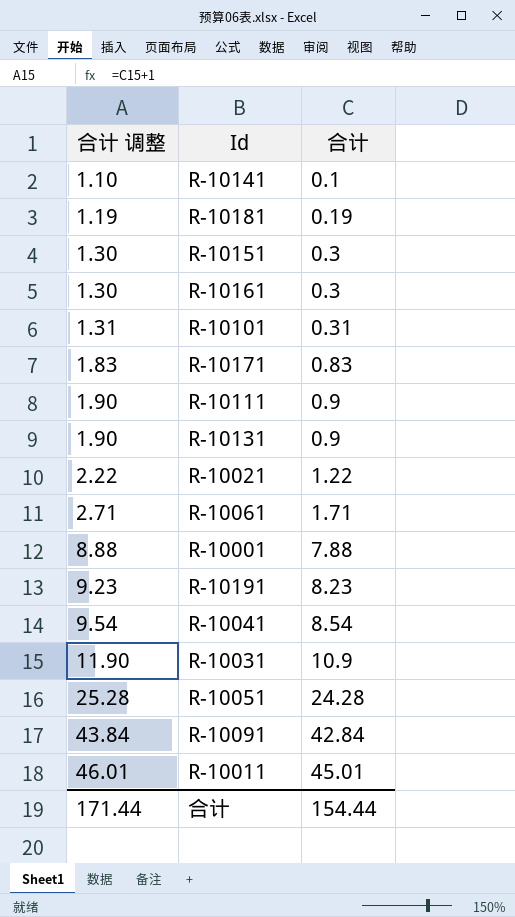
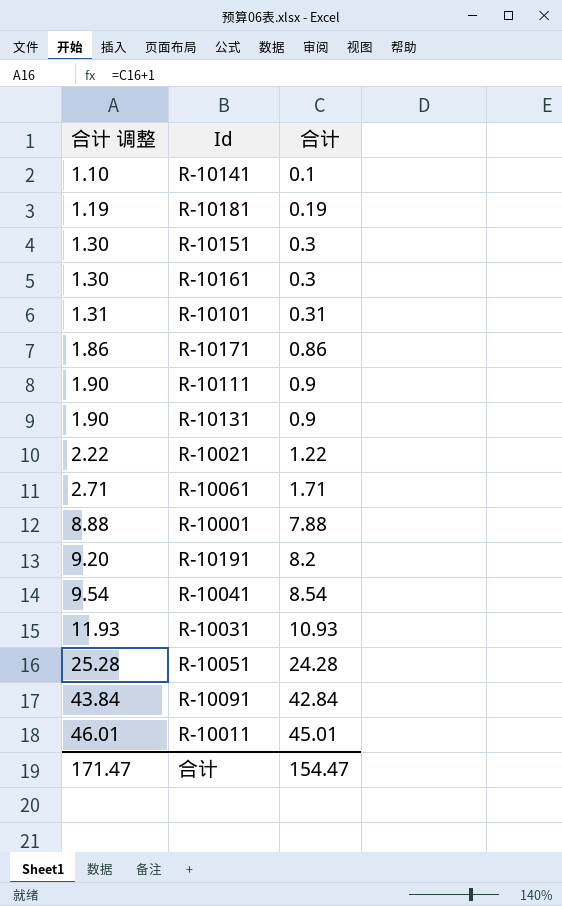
R-10171 | 合计 调整: 1.83 -> 1.86
R-10171 | 合计: 0.83 -> 0.86
R-10191 | 合计 调整: 9.23 -> 9.20
R-10191 | 合计: 8.23 -> 8.2
R-10031 | 合计 调整: 11.90 -> 11.93
R-10031 | 合计: 10.9 -> 10.93
合计 | 合计 调整: 171.44 -> 171.47
合计 | 合计: 154.44 -> 154.47

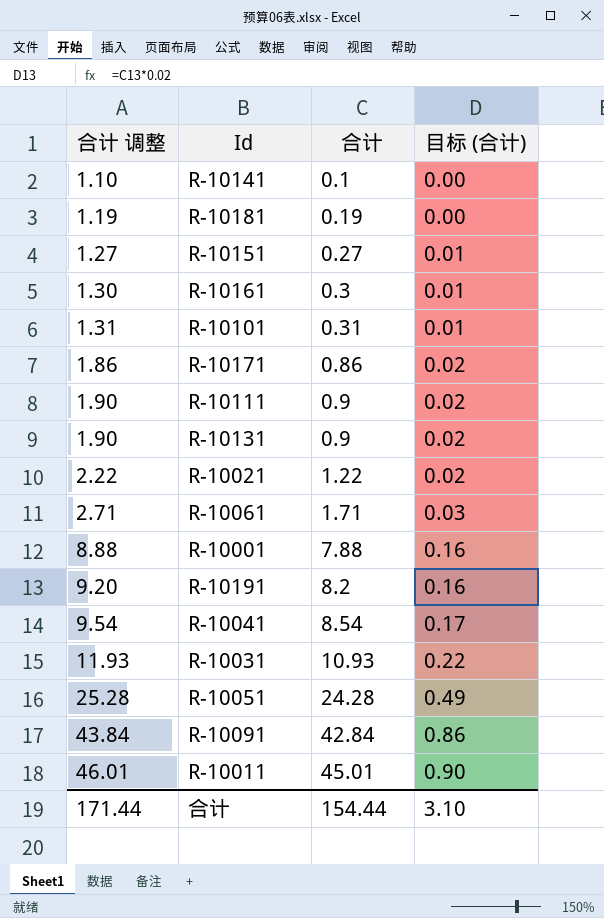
column 目标 (合计) | formula: none -> [合计] * 0.02
R-10151 | 合计 调整: 1.30 -> 1.27
R-10151 | 合计: 0.3 -> 0.27
合计 | 合计 调整: 171.47 -> 171.44
合计 | 合计: 154.47 -> 154.44

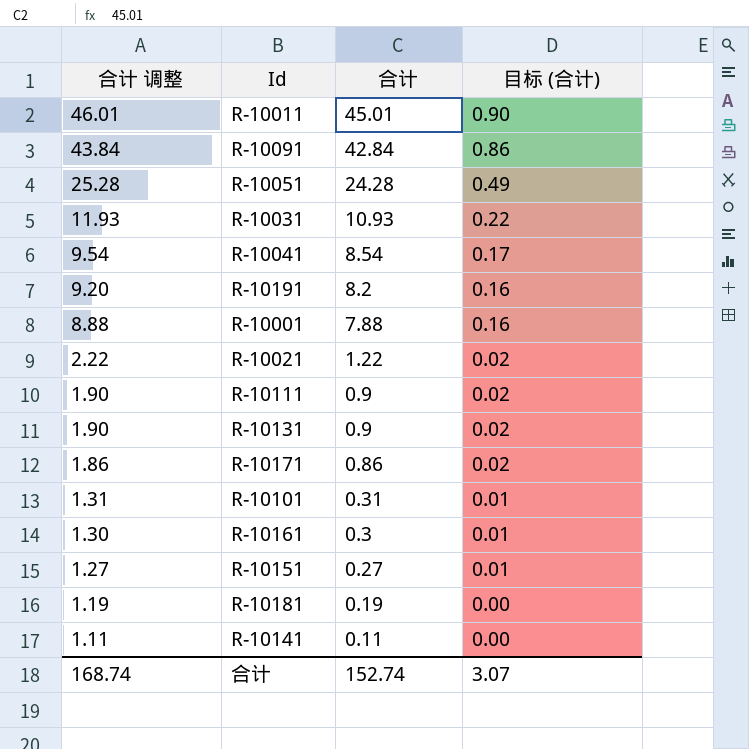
row order: 合计 调整 ascending -> 合计 调整 descending
row R-10061: 2.71 | 1.71 | 0.03 -> none
R-10141 | 合计 调整: 1.10 -> 1.11
R-10141 | 合计: 0.1 -> 0.11
合计 | 合计 调整: 171.44 -> 168.74
合计 | 合计: 154.44 -> 152.74
合计 | 目标 (合计): 3.10 -> 3.07

